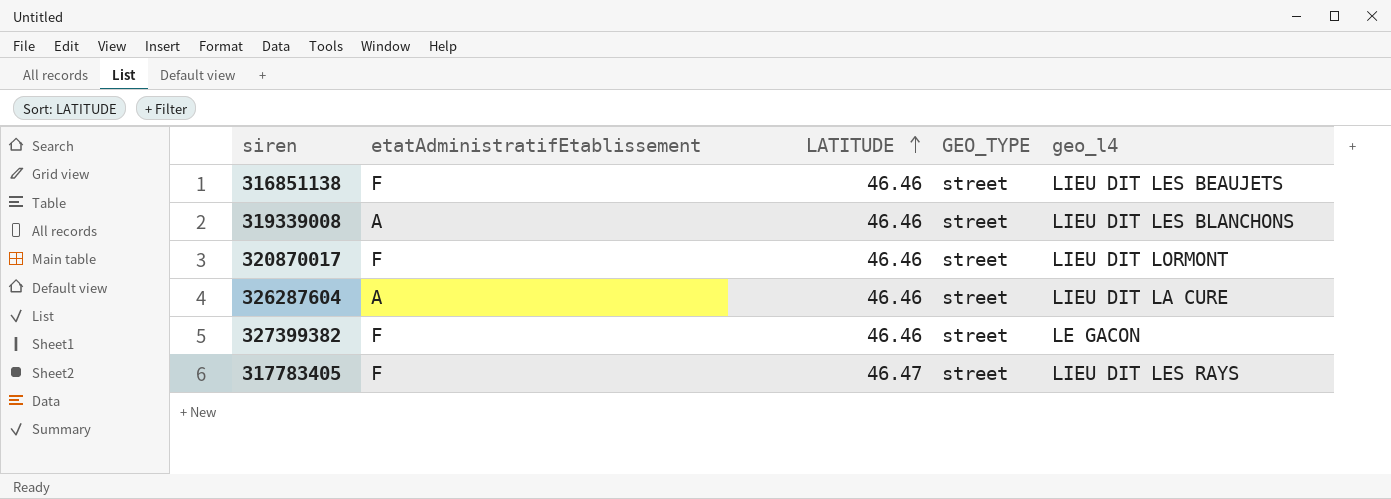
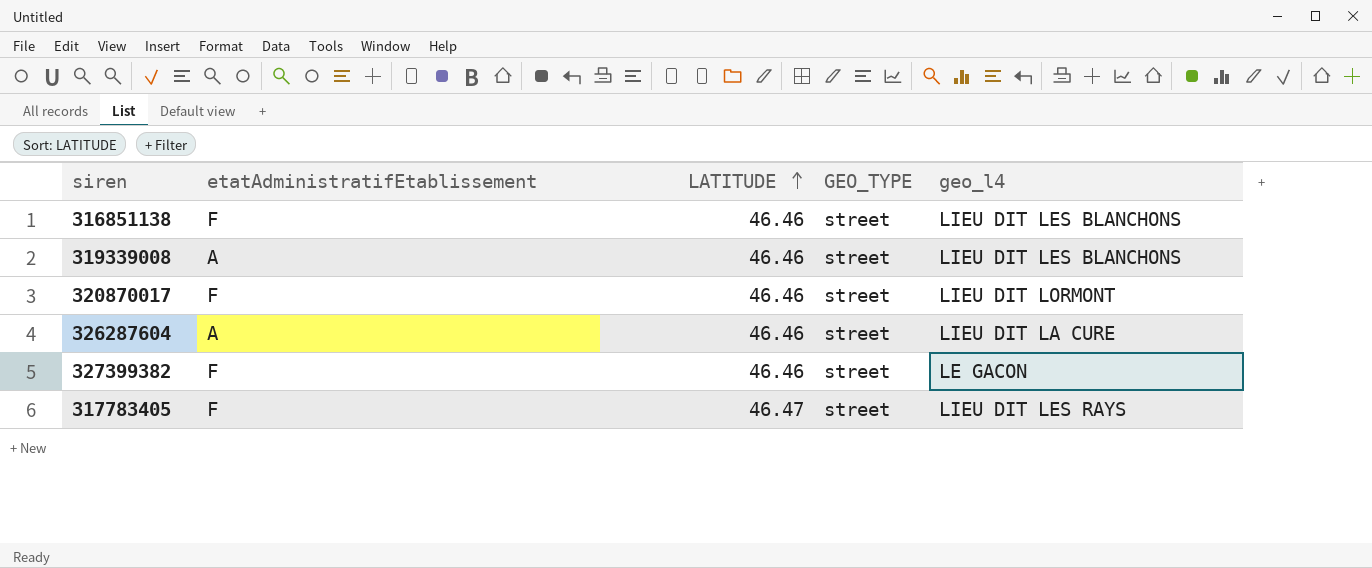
316851138 | geo_l4: LIEU DIT LES BEAUJETS -> LIEU DIT LES BLANCHONS

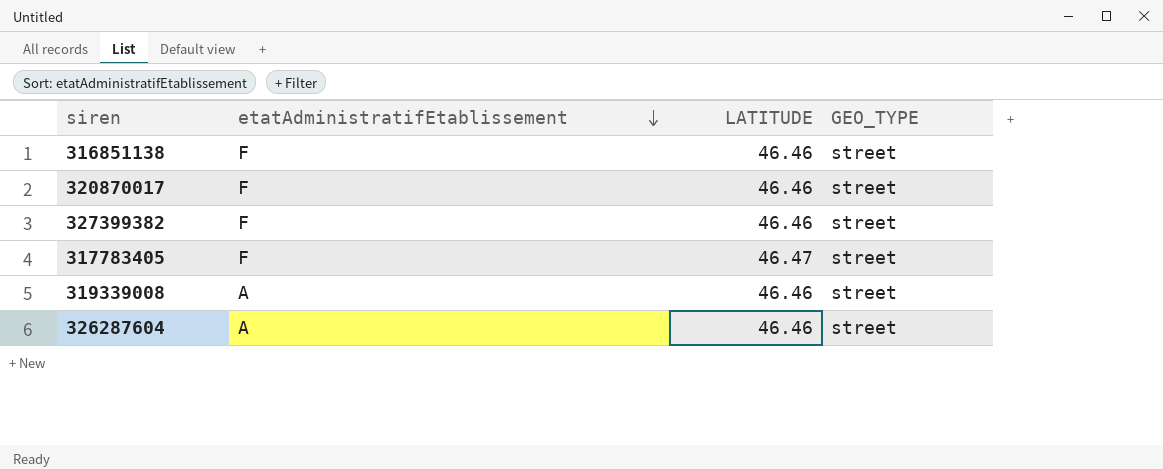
row order: LATITUDE ascending -> etatAdministratifEtablissement descending
column geo_l4 | position: 5 -> none

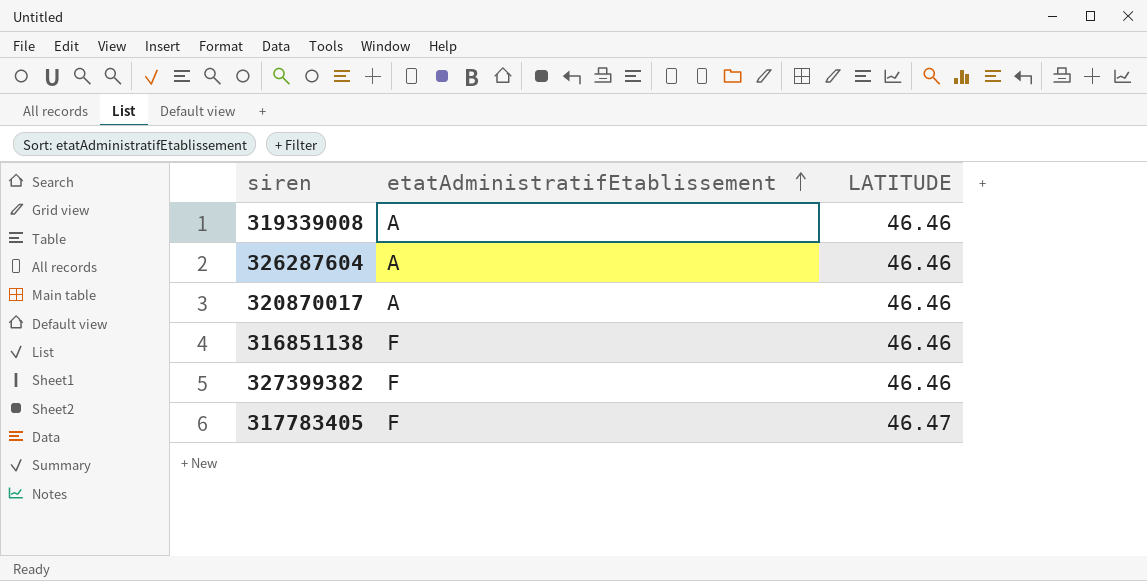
row order: etatAdministratifEtablissement descending -> etatAdministratifEtablissement ascending
column GEO_TYPE | position: 4 -> none
320870017 | etatAdministratifEtablissement: F -> A

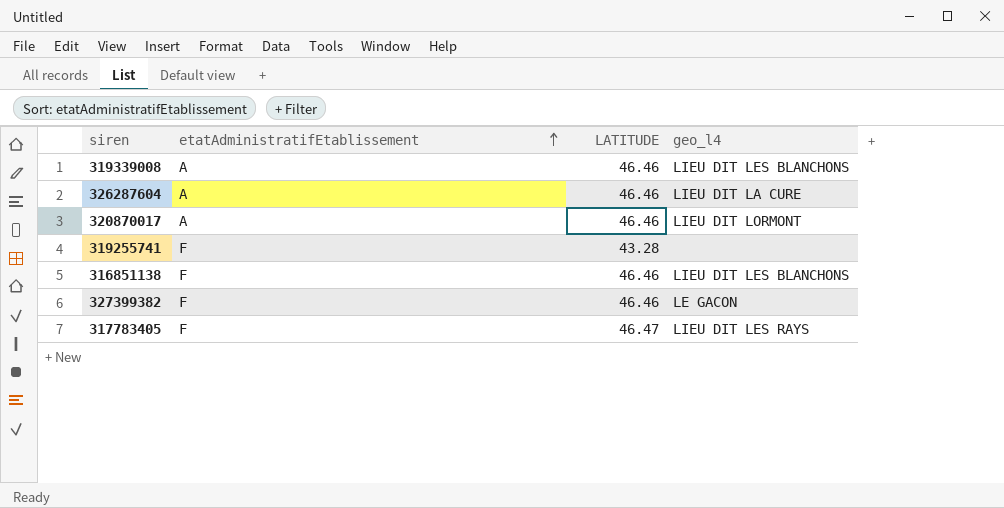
column geo_l4 | position: none -> 4
row 319255741: none -> F | 43.28 | none

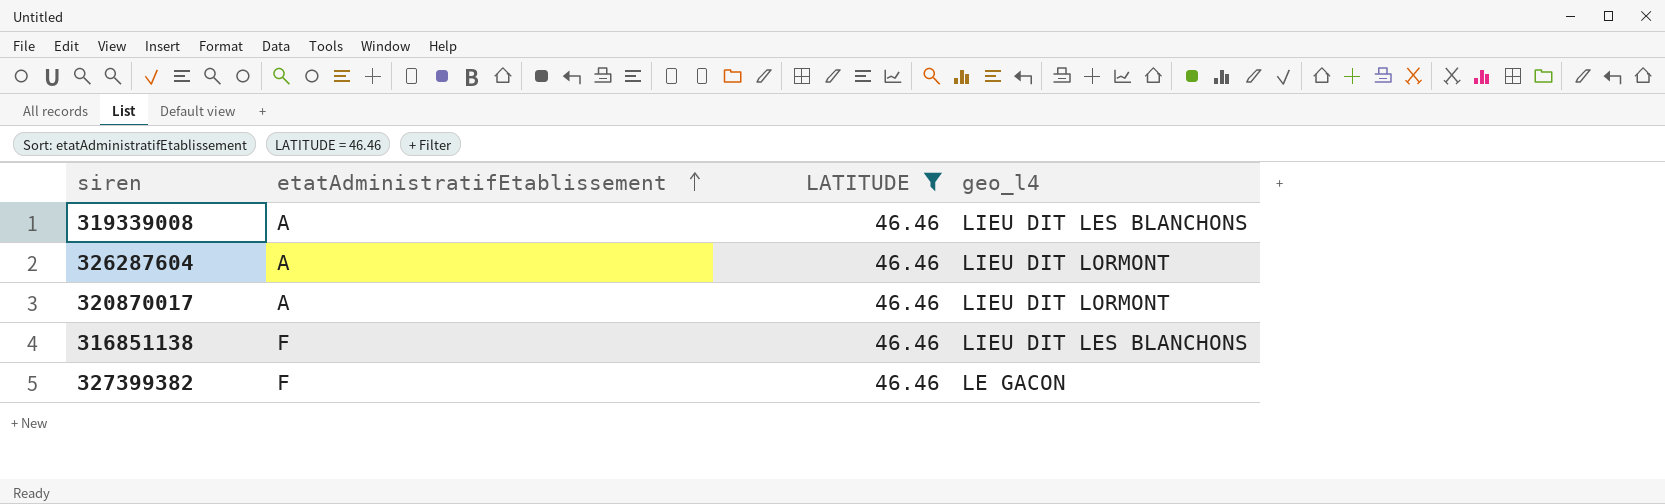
filter: none -> LATITUDE = 46.46
326287604 | geo_l4: LIEU DIT LA CURE -> LIEU DIT LORMONT

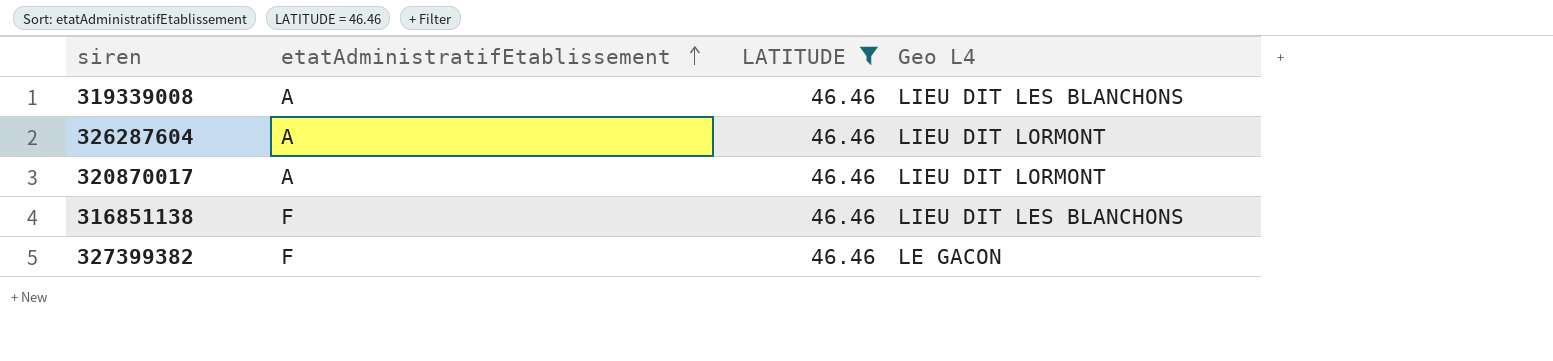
column name: geo_l4 -> Geo L4

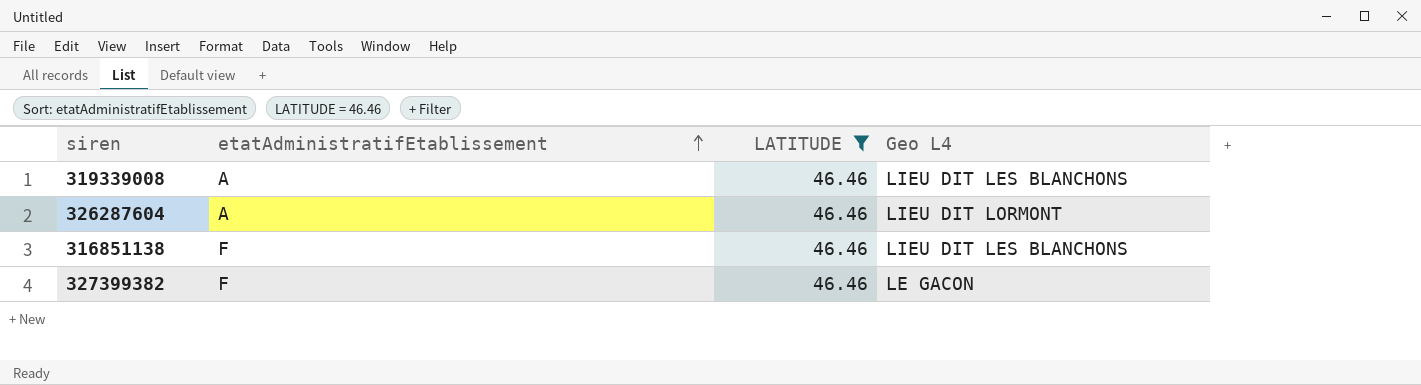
row 320870017: A | 46.46 | LIEU DIT LORMONT -> none

